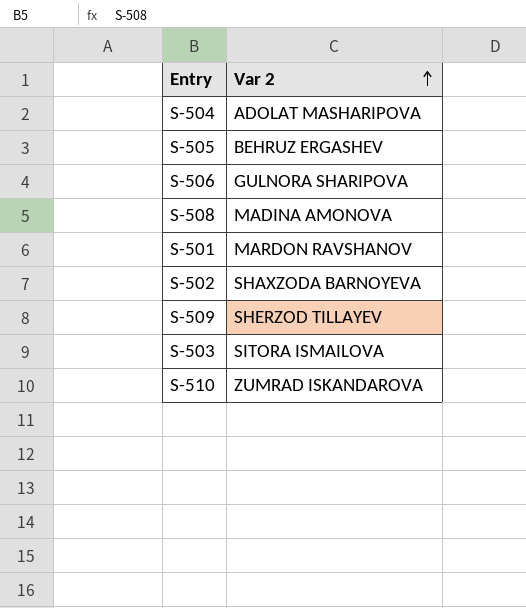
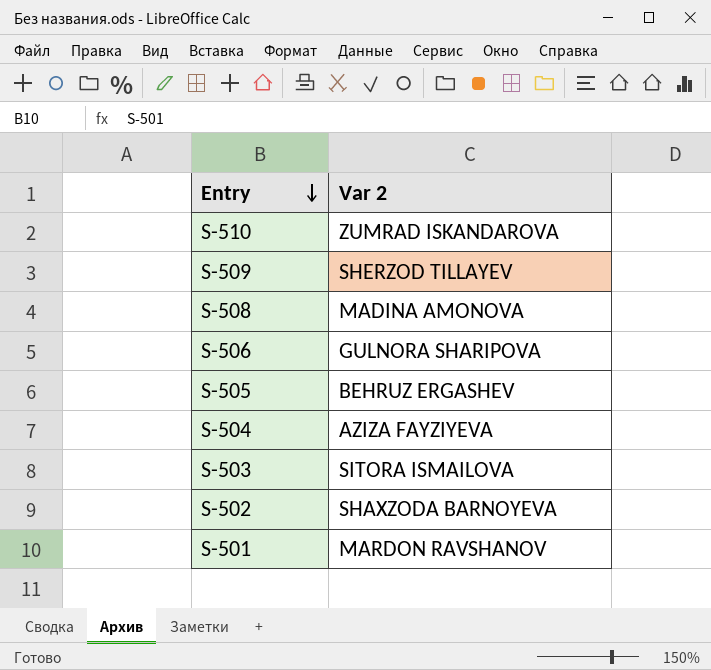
row order: Var 2 ascending -> Entry descending
S-504 | Var 2: ADOLAT MASHARIPOVA -> AZIZA FAYZIYEVA

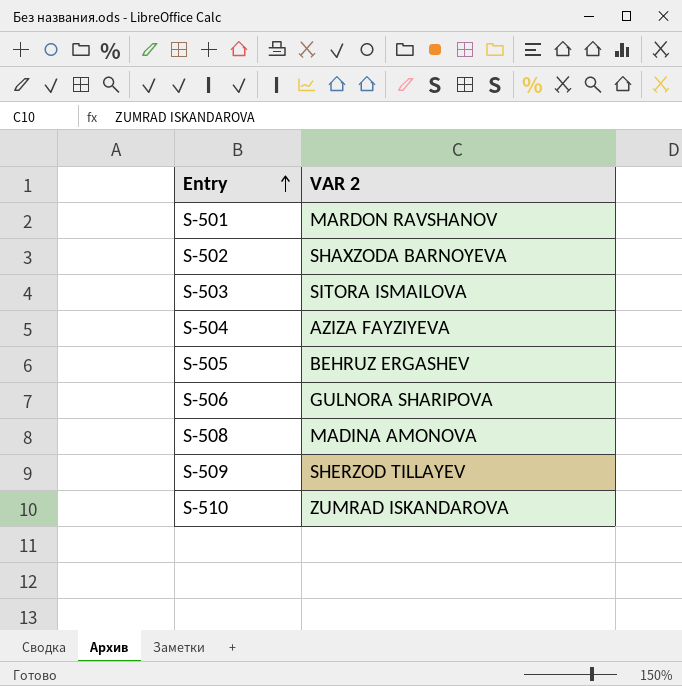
row order: Entry descending -> Entry ascending
column name: Var 2 -> VAR 2

